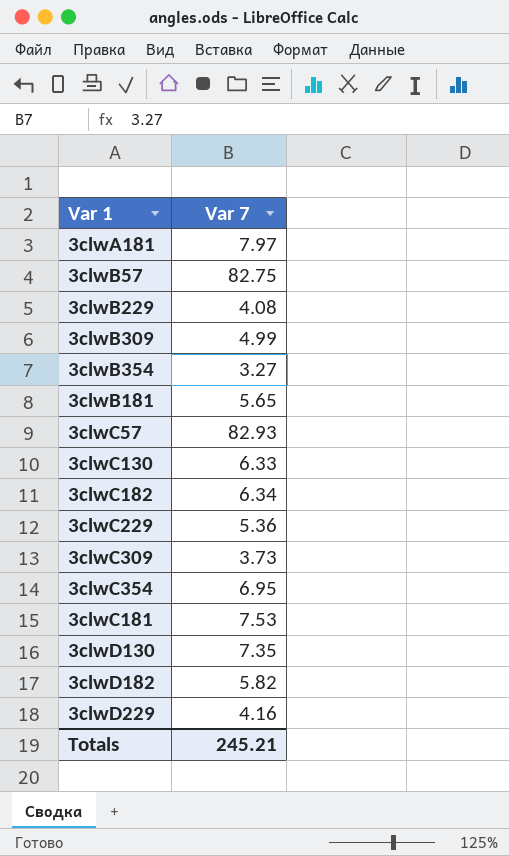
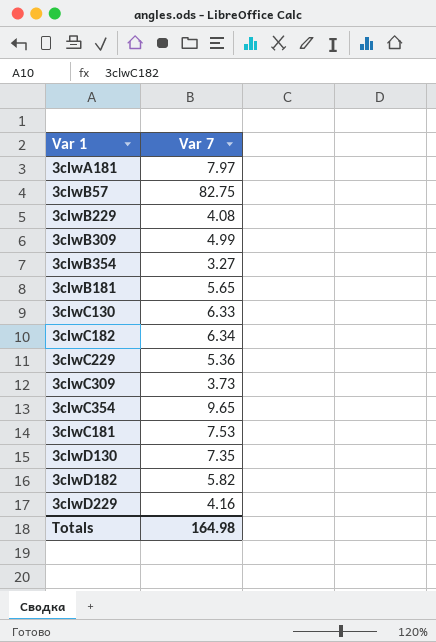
row 3clwC57: 82.93 -> none
3clwC354 | Var 7: 6.95 -> 9.65
Totals | Var 7: 245.21 -> 164.98

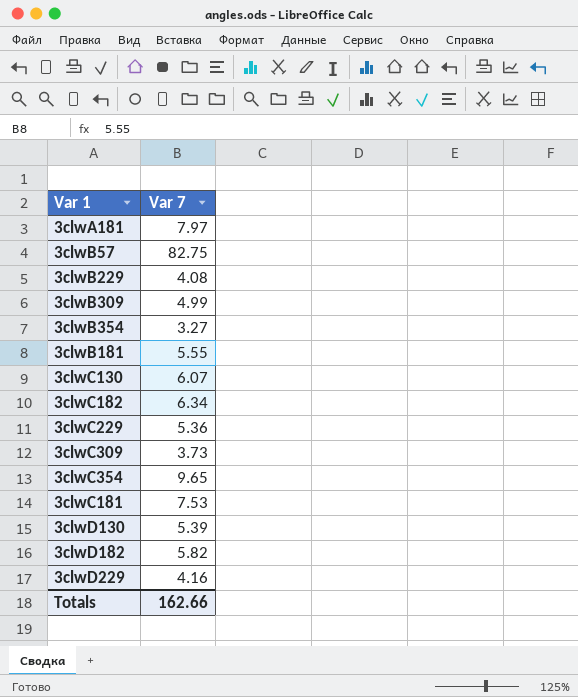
3clwB181 | Var 7: 5.65 -> 5.55
3clwC130 | Var 7: 6.33 -> 6.07
3clwD130 | Var 7: 7.35 -> 5.39
Totals | Var 7: 164.98 -> 162.66

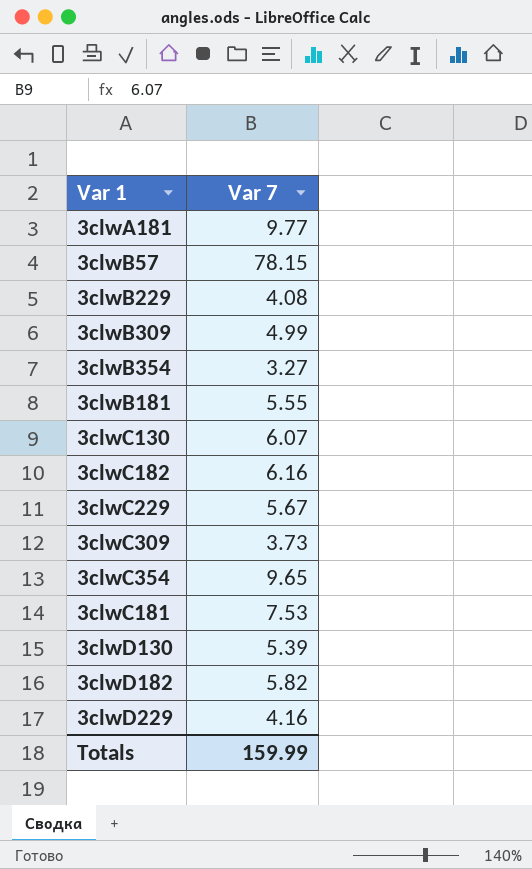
3clwA181 | Var 7: 7.97 -> 9.77
3clwB57 | Var 7: 82.75 -> 78.15
3clwC182 | Var 7: 6.34 -> 6.16
3clwC229 | Var 7: 5.36 -> 5.67
Totals | Var 7: 162.66 -> 159.99

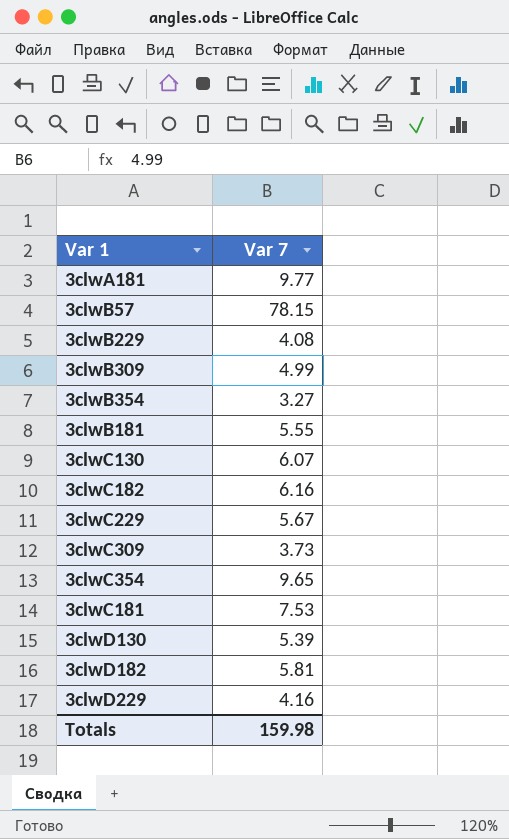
3clwD182 | Var 7: 5.82 -> 5.81
Totals | Var 7: 159.99 -> 159.98

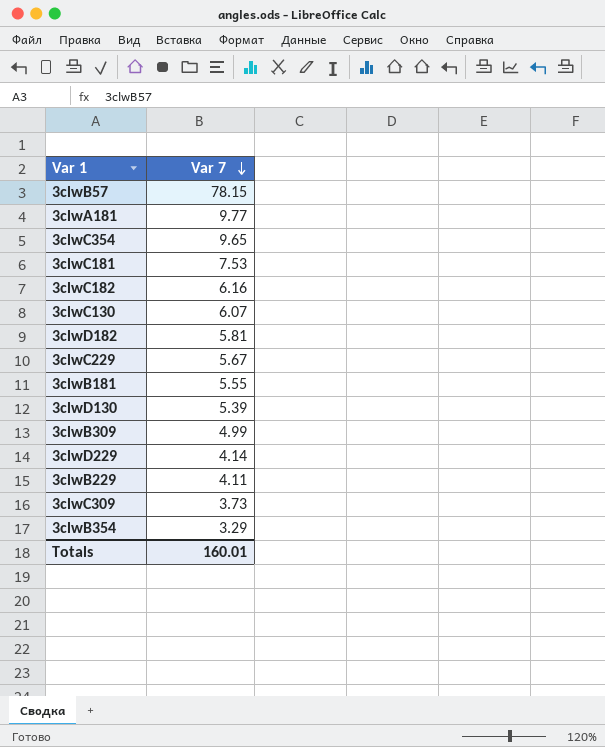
row order: none -> Var 7 descending
3clwD229 | Var 7: 4.16 -> 4.14
3clwB229 | Var 7: 4.08 -> 4.11
3clwB354 | Var 7: 3.27 -> 3.29
Totals | Var 7: 159.98 -> 160.01

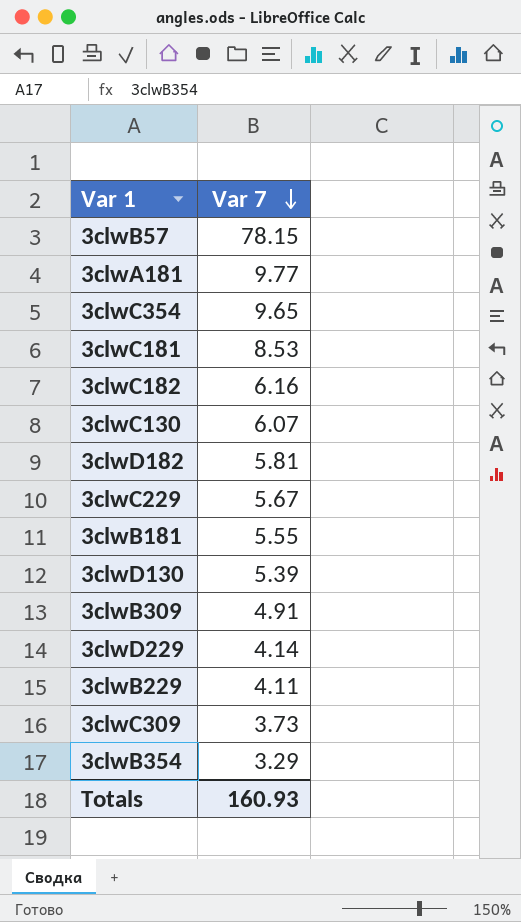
3clwC181 | Var 7: 7.53 -> 8.53
3clwB309 | Var 7: 4.99 -> 4.91
Totals | Var 7: 160.01 -> 160.93

